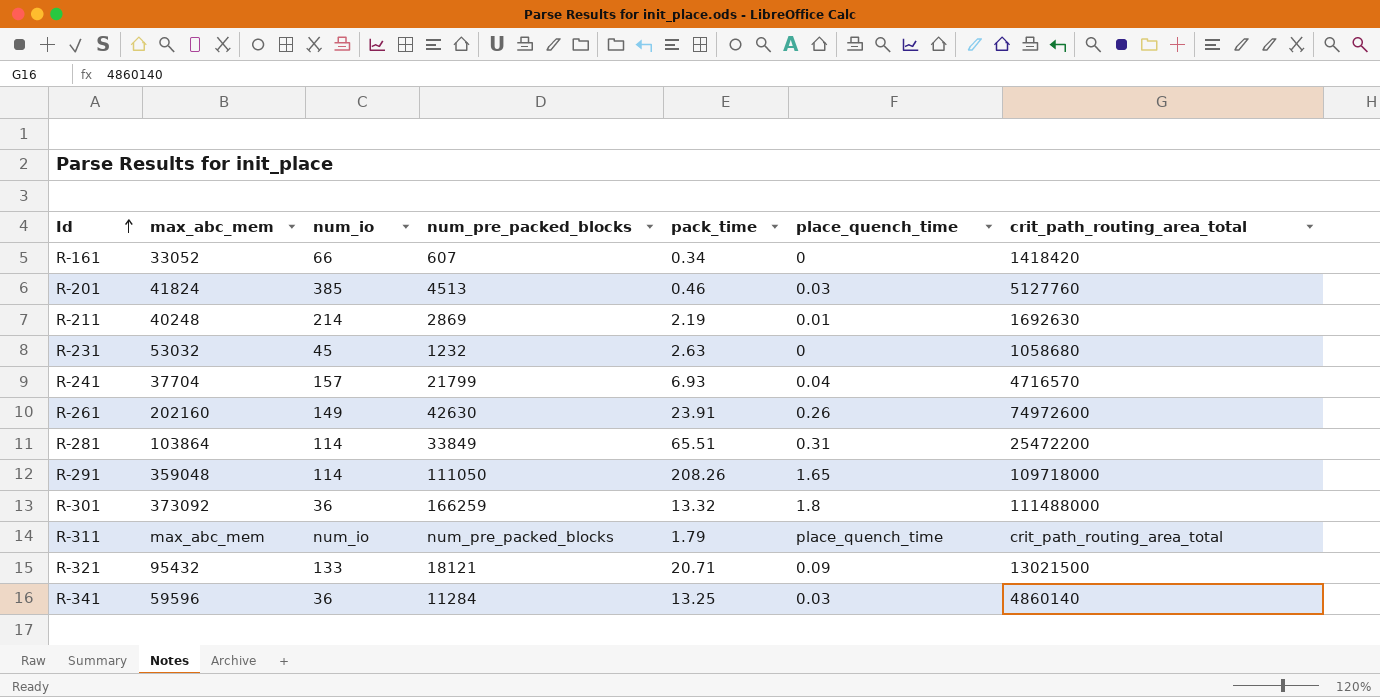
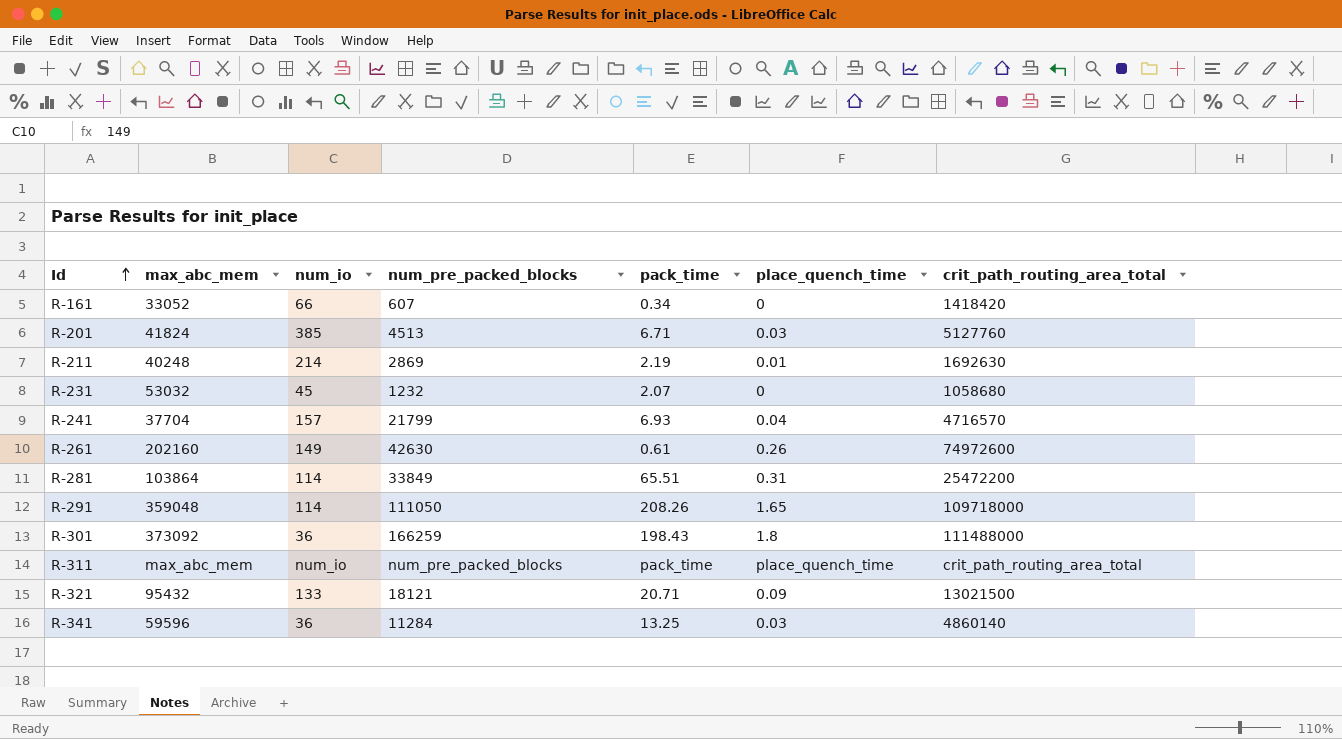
R-201 | pack_time: 0.46 -> 6.71
R-231 | pack_time: 2.63 -> 2.07
R-261 | pack_time: 23.91 -> 0.61
R-301 | pack_time: 13.32 -> 198.43
R-311 | pack_time: 1.79 -> pack_time

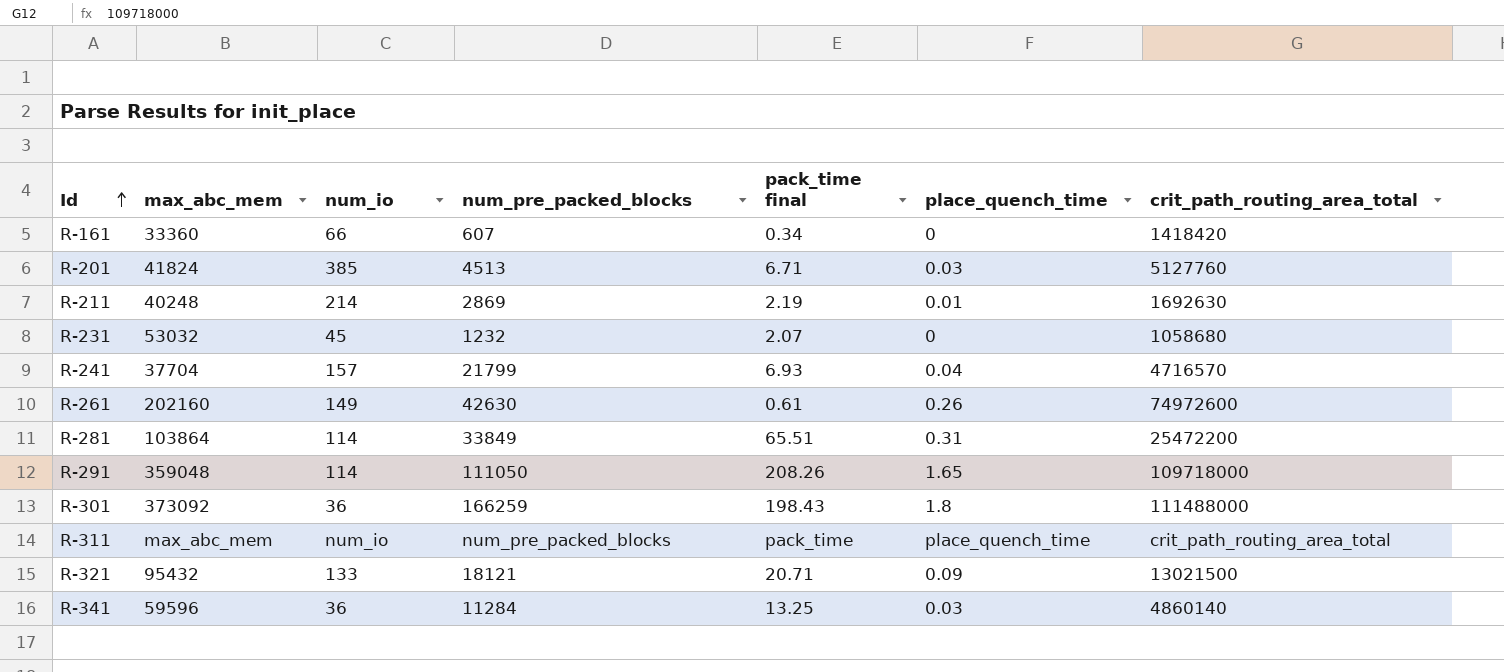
column name: pack_time -> pack_time final
R-161 | max_abc_mem: 33052 -> 33360

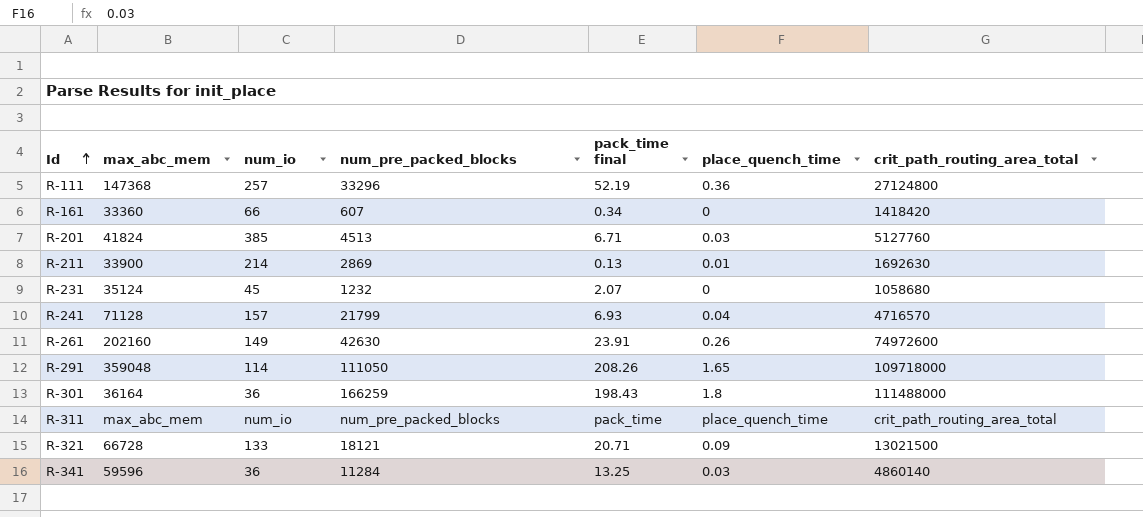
row R-281: 103864 | 114 | 33849 | 65.51 | 0.31 | 25472200 -> none
row R-111: none -> 147368 | 257 | 33296 | 52.19 | 0.36 | 27124800
R-211 | max_abc_mem: 40248 -> 33900
R-211 | pack_time final: 2.19 -> 0.13
R-231 | max_abc_mem: 53032 -> 35124
R-241 | max_abc_mem: 37704 -> 71128
R-261 | pack_time final: 0.61 -> 23.91
R-301 | max_abc_mem: 373092 -> 36164
R-321 | max_abc_mem: 95432 -> 66728

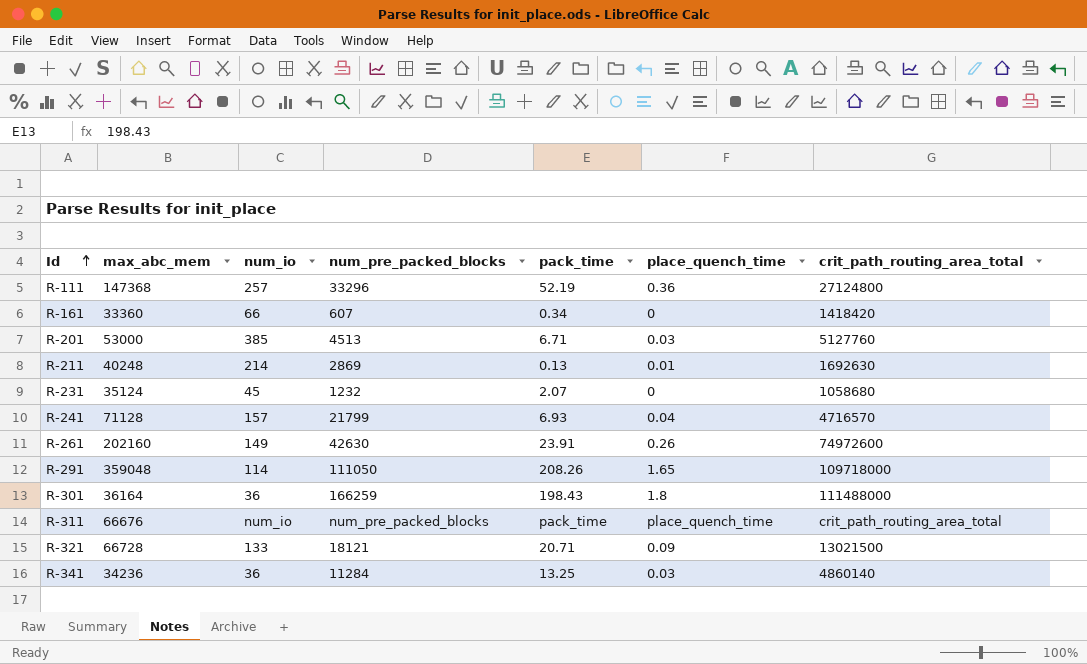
column name: pack_time final -> pack_time
R-201 | max_abc_mem: 41824 -> 53000
R-211 | max_abc_mem: 33900 -> 40248
R-311 | max_abc_mem: max_abc_mem -> 66676
R-341 | max_abc_mem: 59596 -> 34236

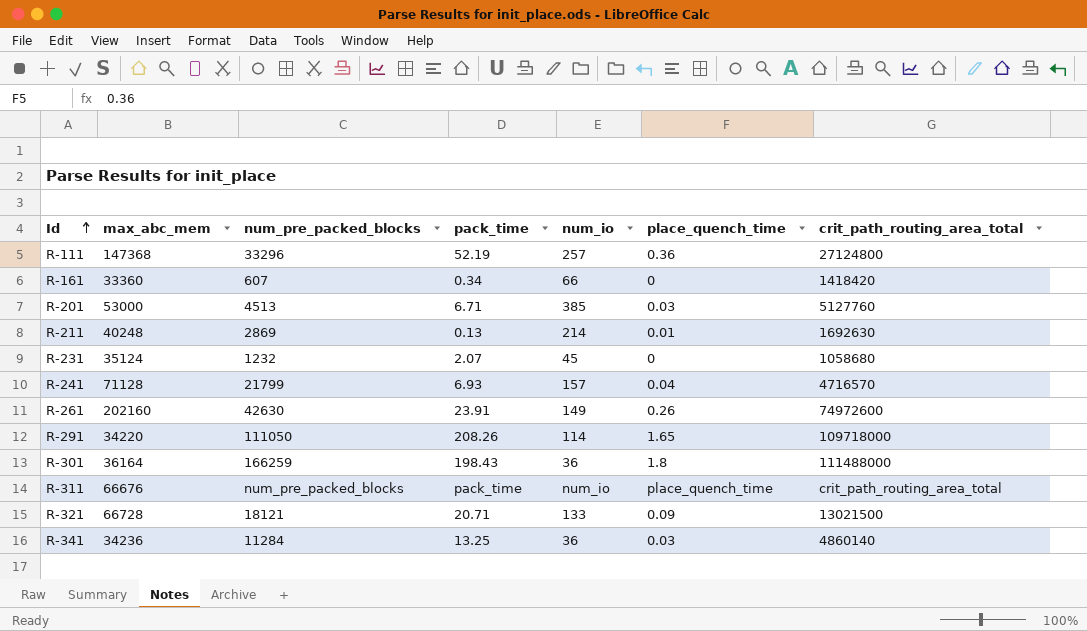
column num_io | position: 3 -> 5
R-291 | max_abc_mem: 359048 -> 34220

